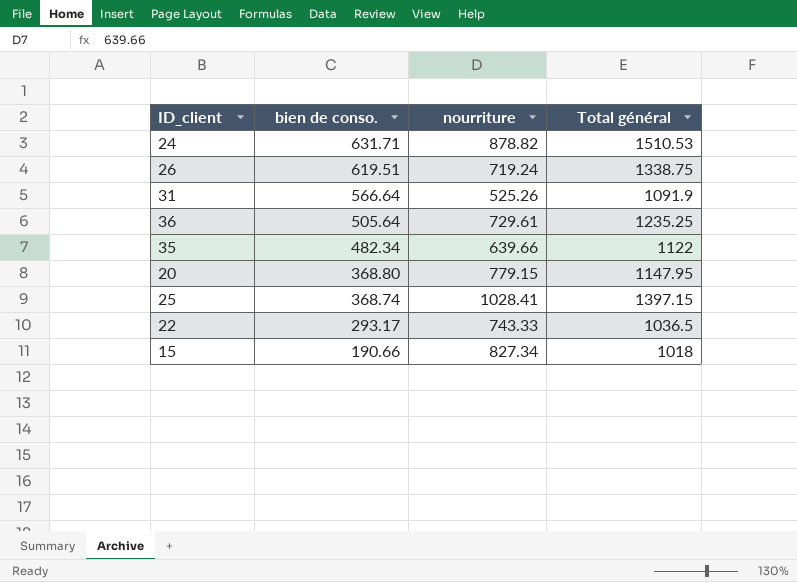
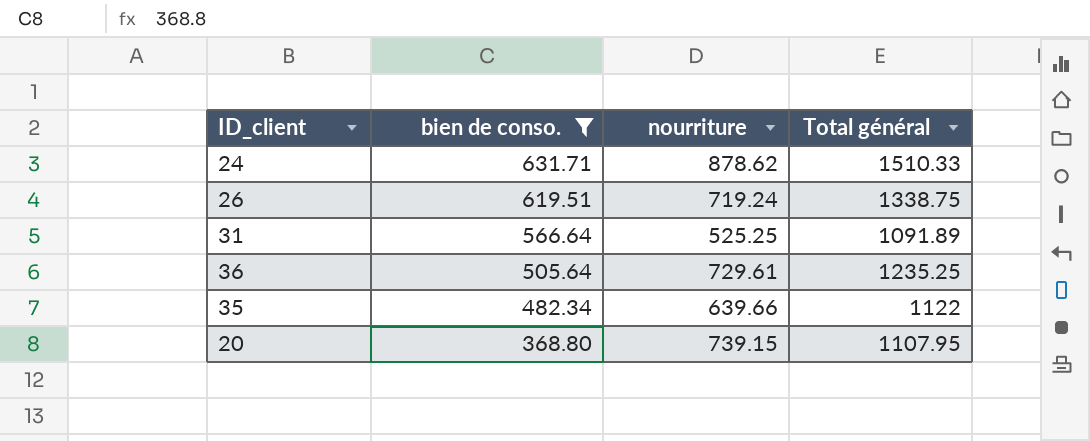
filter: none -> bien de conso. >= 368.80
24 | nourriture: 878.82 -> 878.62
24 | Total général: 1510.53 -> 1510.33
31 | nourriture: 525.26 -> 525.25
31 | Total général: 1091.9 -> 1091.89
20 | nourriture: 779.15 -> 739.15
20 | Total général: 1147.95 -> 1107.95

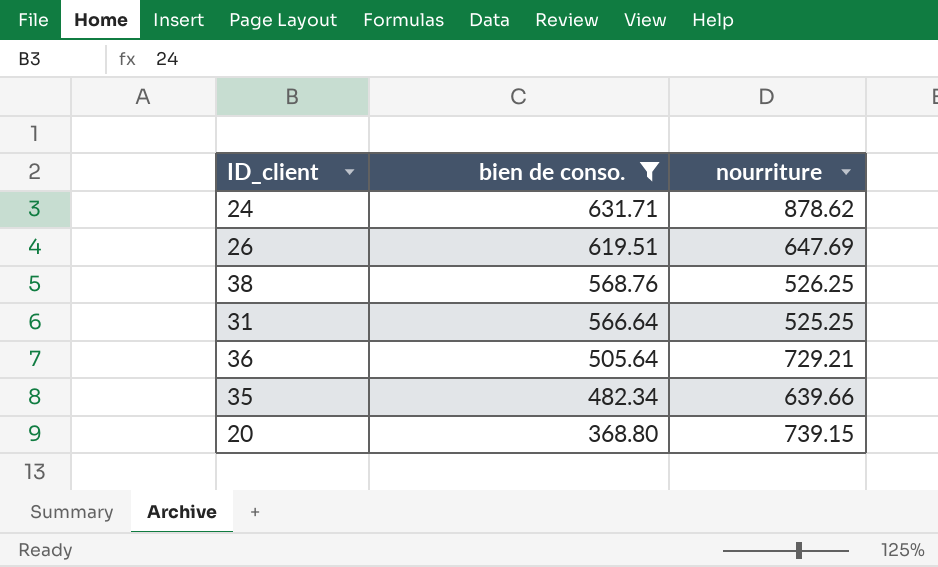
column Total général | formula: [bien de conso.] + [nourriture] -> none
26 | nourriture: 719.24 -> 647.69
row 38: none -> 568.76 | 526.25
36 | nourriture: 729.61 -> 729.21

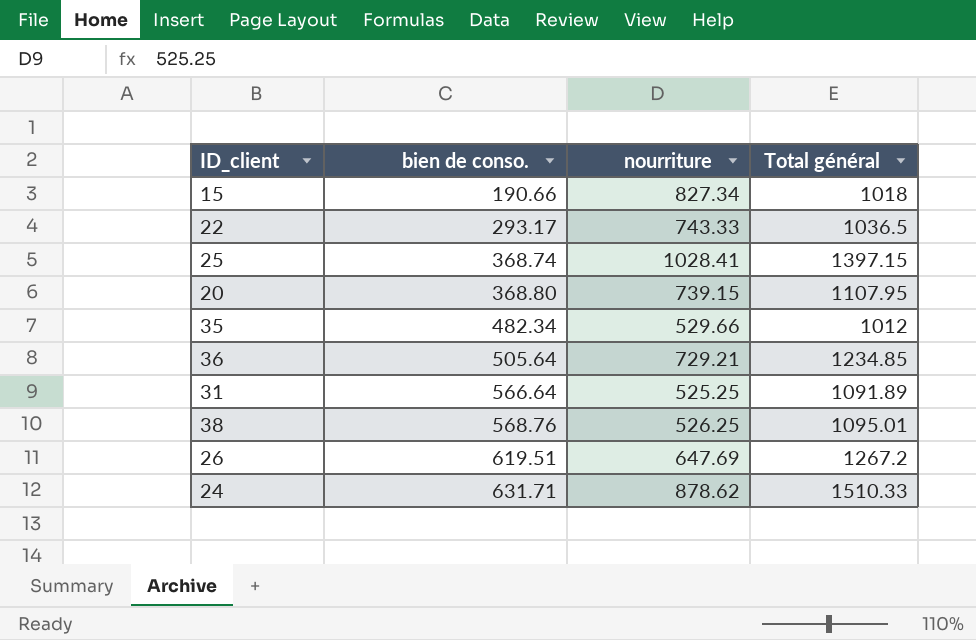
filter: bien de conso. >= 368.80 -> none
row order: bien de conso. descending -> bien de conso. ascending
column Total général | formula: none -> [bien de conso.] + [nourriture]
35 | nourriture: 639.66 -> 529.66

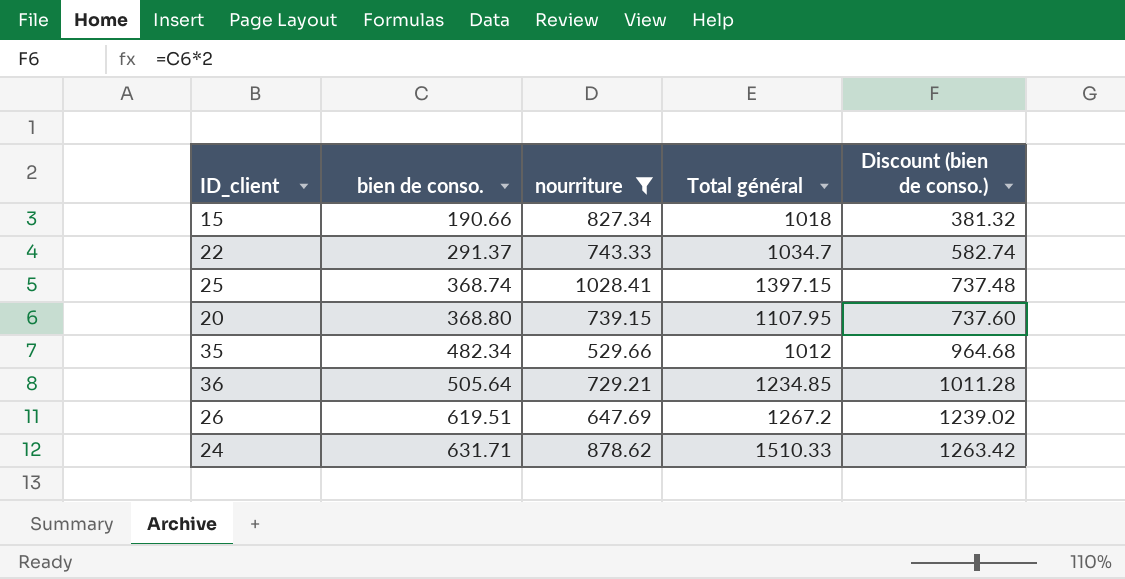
filter: none -> nourriture >= 529.66
column Discount (bien de conso.) | formula: none -> [bien de conso.] * 2
22 | bien de conso.: 293.17 -> 291.37
22 | Total général: 1036.5 -> 1034.7

